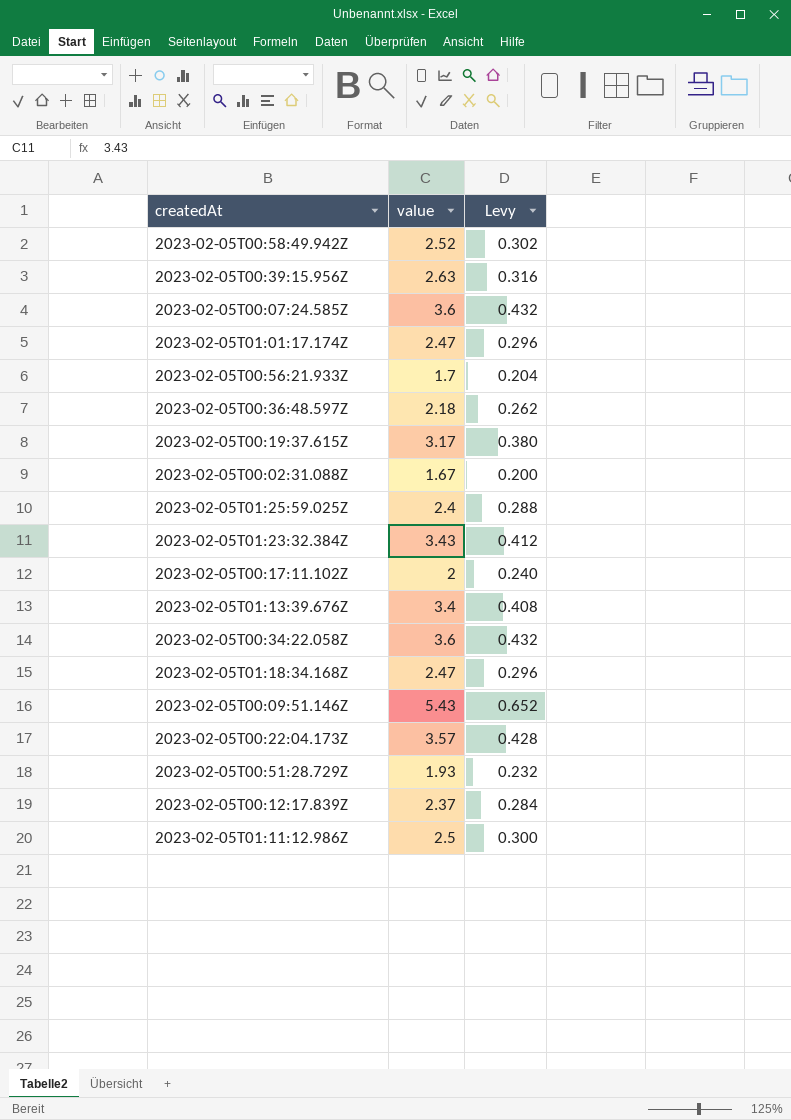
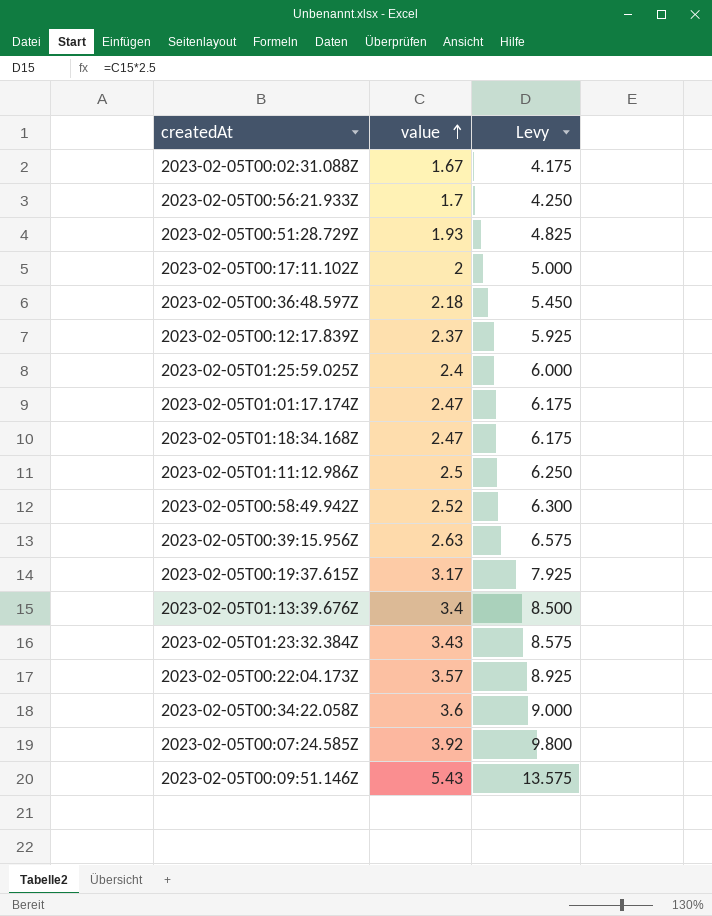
row order: none -> value ascending
column Levy | formula: [value] * 0.12 -> [value] * 2.5
2023-02-05T00:07:24.585Z | value: 3.6 -> 3.92

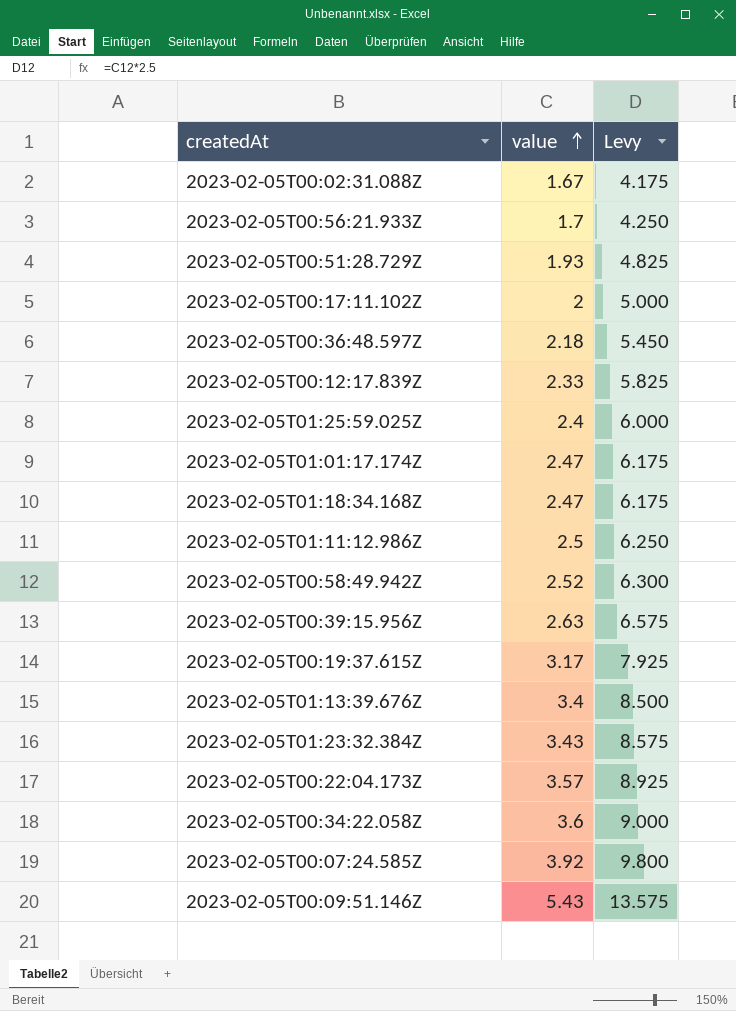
2023-02-05T00:12:17.839Z | value: 2.37 -> 2.33
2023-02-05T00:12:17.839Z | Levy: 5.925 -> 5.825

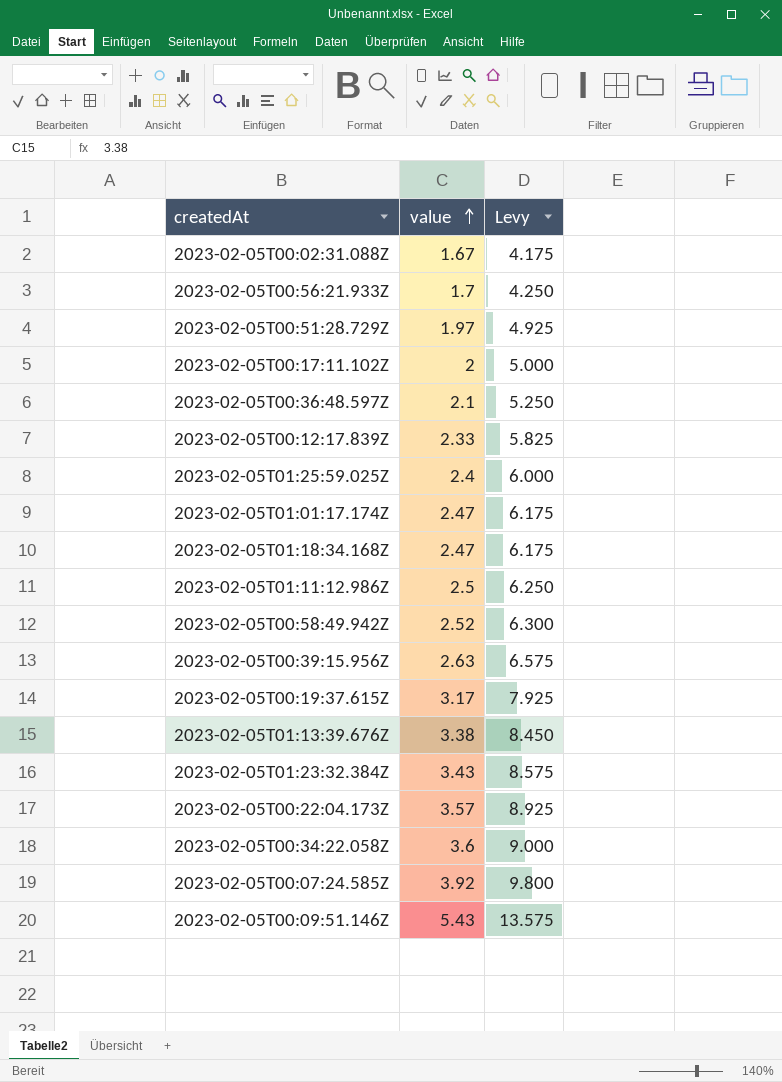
2023-02-05T00:51:28.729Z | value: 1.93 -> 1.97
2023-02-05T00:51:28.729Z | Levy: 4.825 -> 4.925
2023-02-05T00:36:48.597Z | value: 2.18 -> 2.1
2023-02-05T00:36:48.597Z | Levy: 5.450 -> 5.250
2023-02-05T01:13:39.676Z | value: 3.4 -> 3.38
2023-02-05T01:13:39.676Z | Levy: 8.500 -> 8.450

